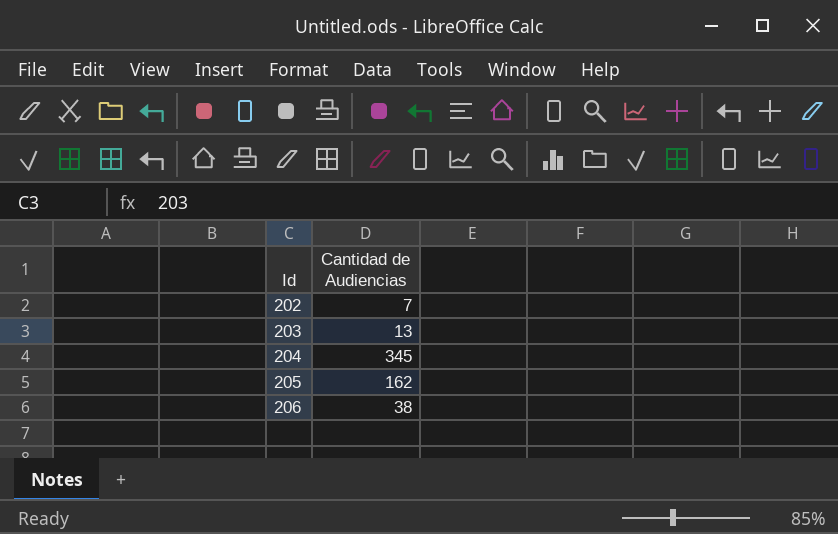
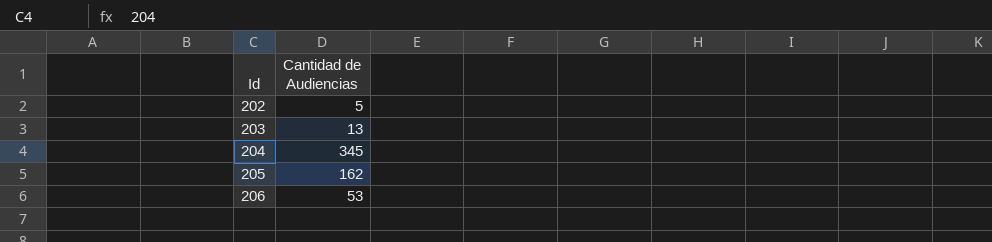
202 | Cantidad de Audiencias: 7 -> 5
206 | Cantidad de Audiencias: 38 -> 53

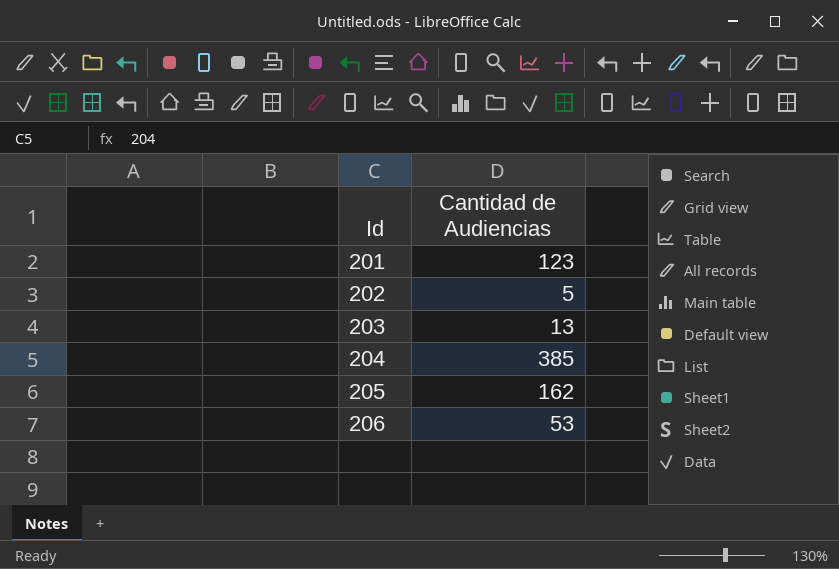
row 201: none -> 123
204 | Cantidad de Audiencias: 345 -> 385

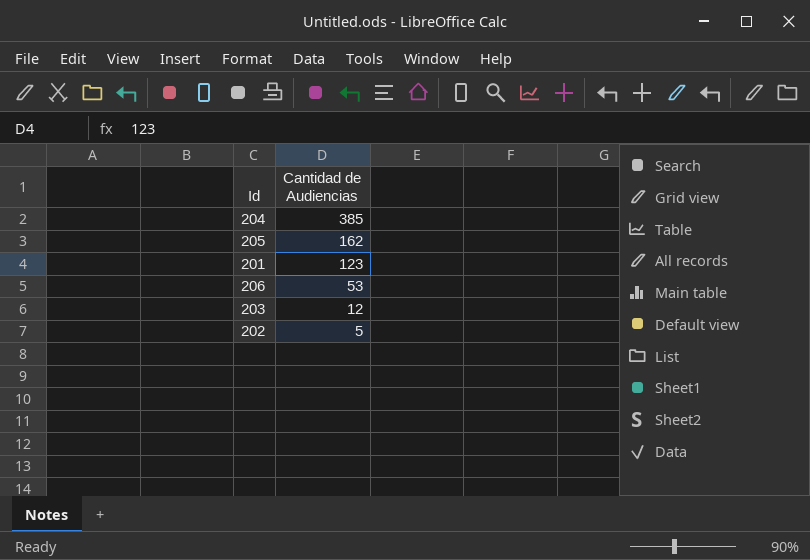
row order: Id ascending -> Cantidad de Audiencias descending
203 | Cantidad de Audiencias: 13 -> 12

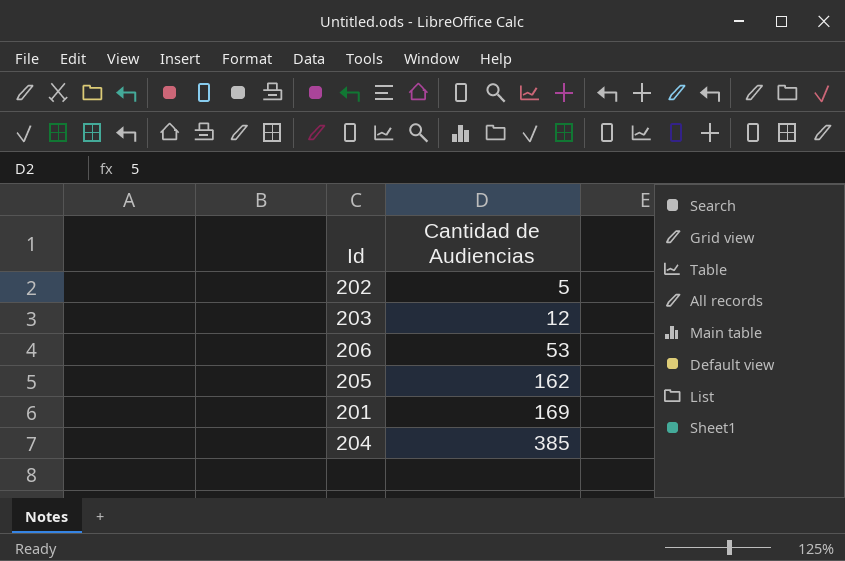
row order: Cantidad de Audiencias descending -> Cantidad de Audiencias ascending
201 | Cantidad de Audiencias: 123 -> 169

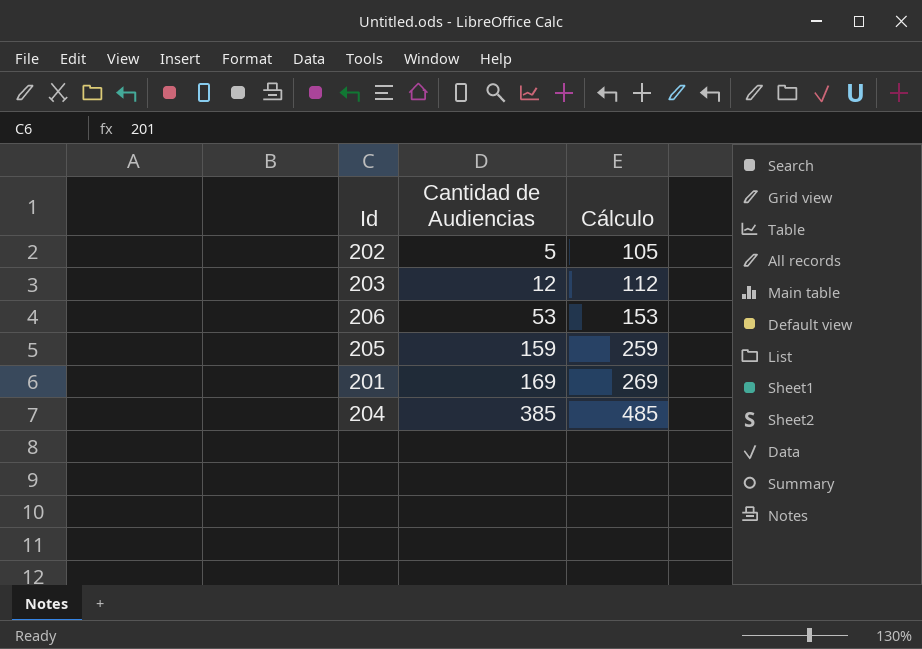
column Cálculo | formula: none -> [Cantidad de Audiencias] + 100
205 | Cantidad de Audiencias: 162 -> 159

